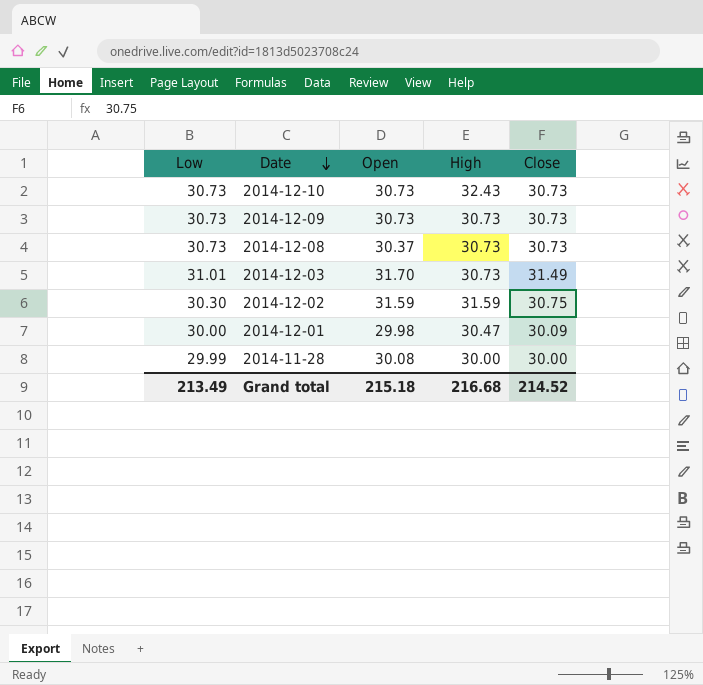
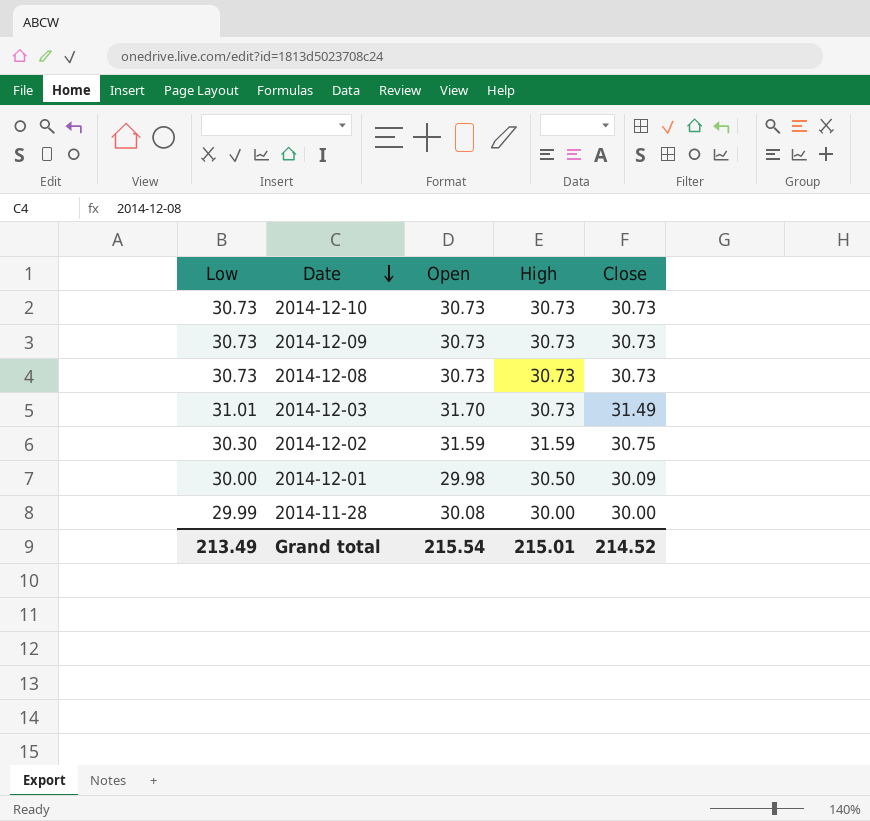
2014-12-10 | High: 32.43 -> 30.73
2014-12-08 | Open: 30.37 -> 30.73
2014-12-01 | High: 30.47 -> 30.50
Grand total | Open: 215.18 -> 215.54
Grand total | High: 216.68 -> 215.01

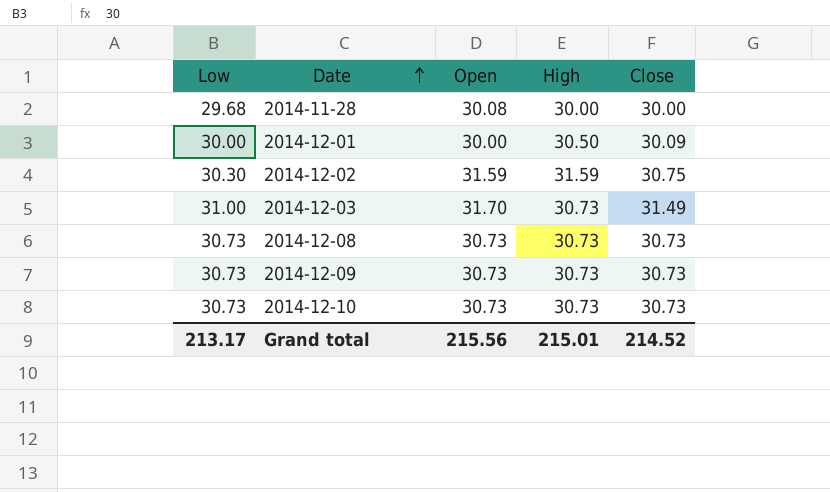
row order: Date descending -> Date ascending
2014-11-28 | Low: 29.99 -> 29.68
2014-12-01 | Open: 29.98 -> 30.00
2014-12-03 | Low: 31.01 -> 31.00
Grand total | Low: 213.49 -> 213.17
Grand total | Open: 215.54 -> 215.56

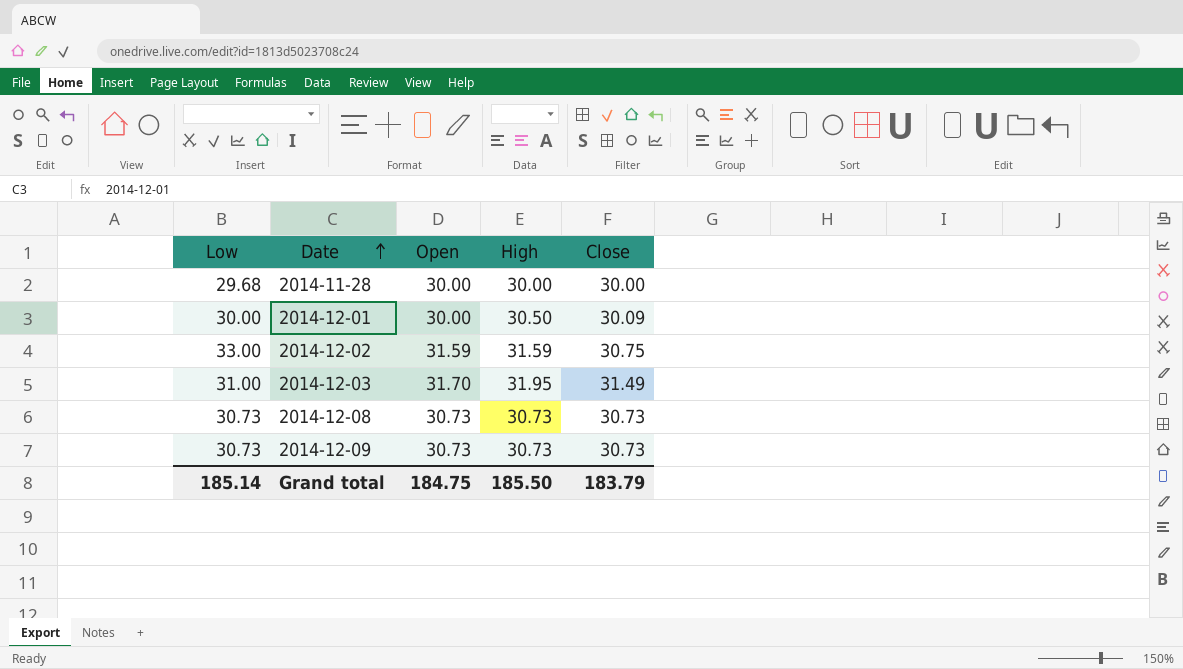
row 2014-12-10: 30.73 | 30.73 | 30.73 | 30.73 -> none
2014-11-28 | Open: 30.08 -> 30.00
2014-12-02 | Low: 30.30 -> 33.00
2014-12-03 | High: 30.73 -> 31.95
Grand total | Low: 213.17 -> 185.14
Grand total | Open: 215.56 -> 184.75
Grand total | High: 215.01 -> 185.50
Grand total | Close: 214.52 -> 183.79

